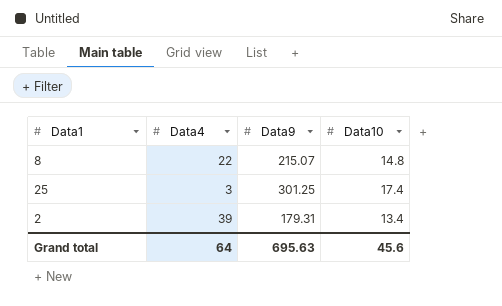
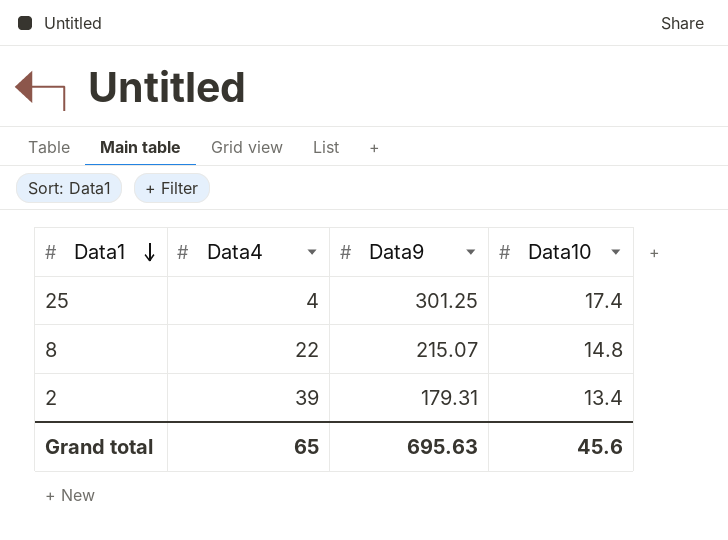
row order: none -> Data1 descending
25 | Data4: 3 -> 4
Grand total | Data4: 64 -> 65

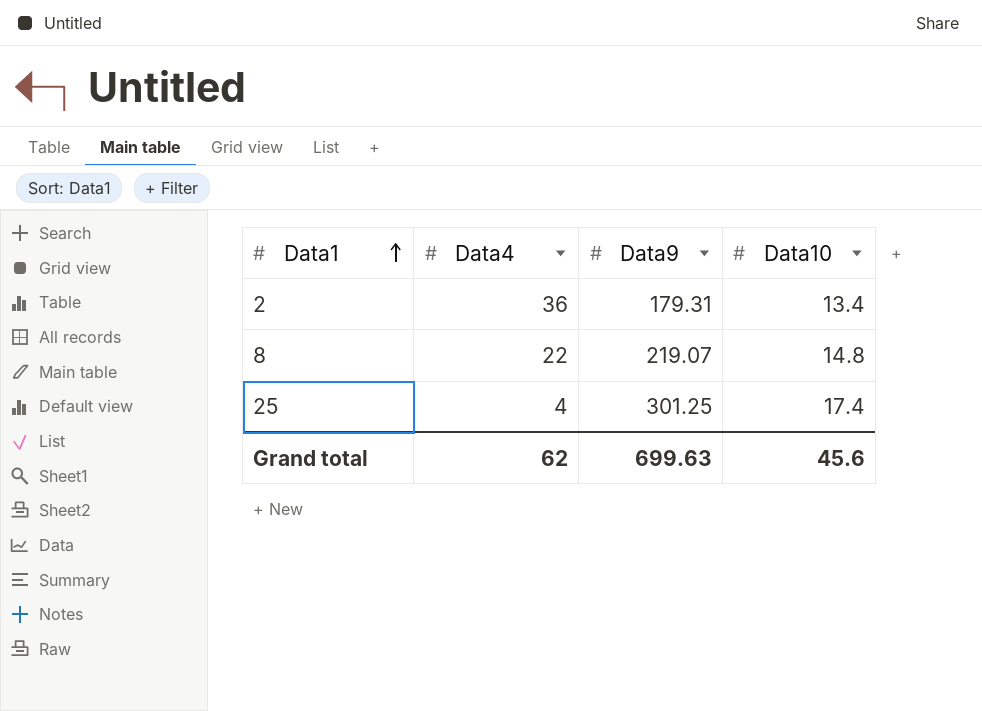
row order: Data1 descending -> Data1 ascending
2 | Data4: 39 -> 36
8 | Data9: 215.07 -> 219.07
Grand total | Data4: 65 -> 62
Grand total | Data9: 695.63 -> 699.63

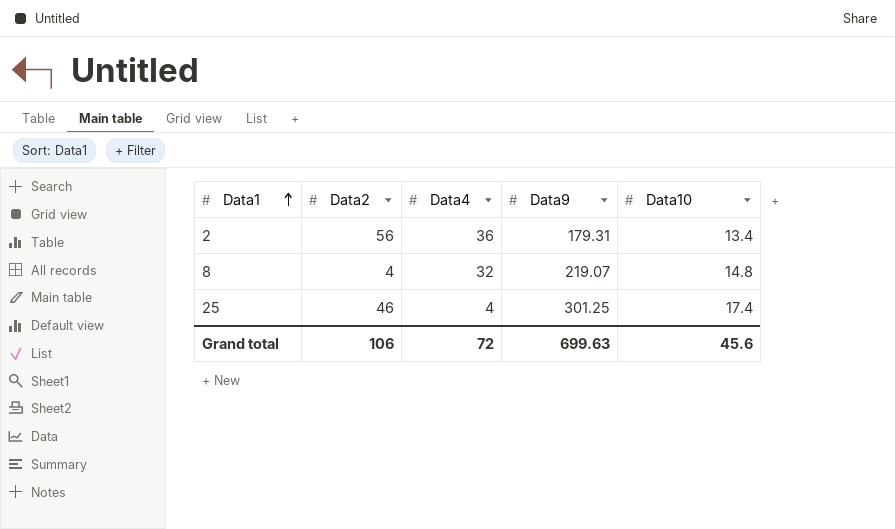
column Data2 | position: none -> 2
8 | Data4: 22 -> 32
Grand total | Data4: 62 -> 72

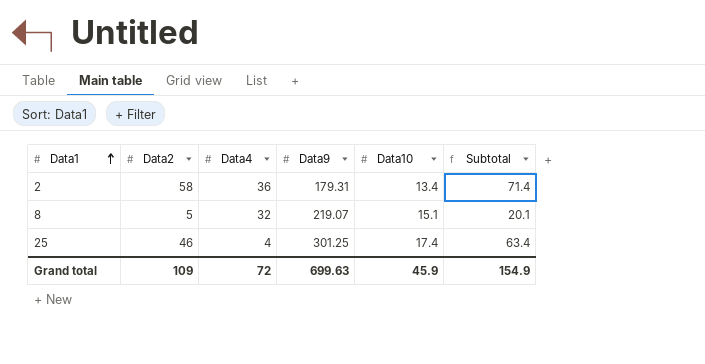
column Subtotal | formula: none -> [Data2] + [Data10]
2 | Data2: 56 -> 58
8 | Data2: 4 -> 5
8 | Data10: 14.8 -> 15.1
Grand total | Data2: 106 -> 109
Grand total | Data10: 45.6 -> 45.9

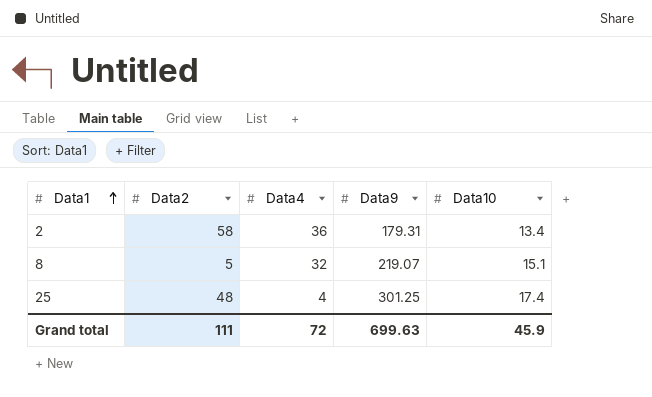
column Subtotal | formula: [Data2] + [Data10] -> none
25 | Data2: 46 -> 48
Grand total | Data2: 109 -> 111

